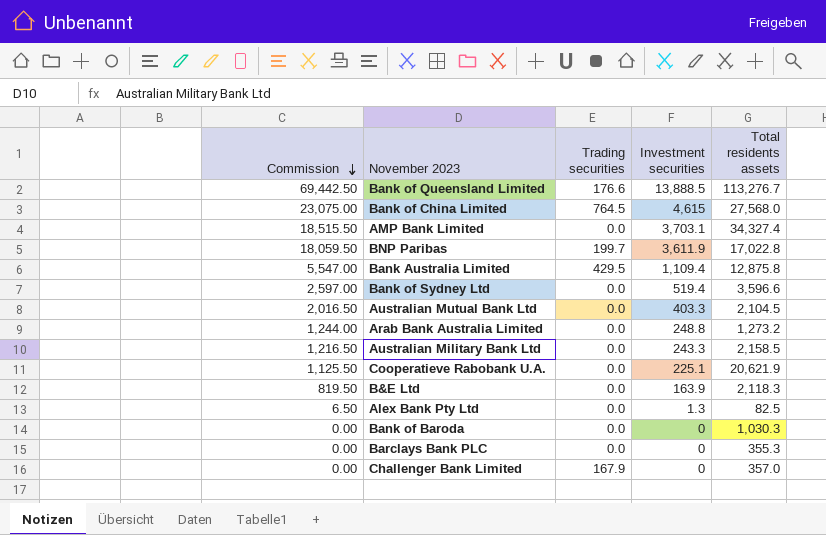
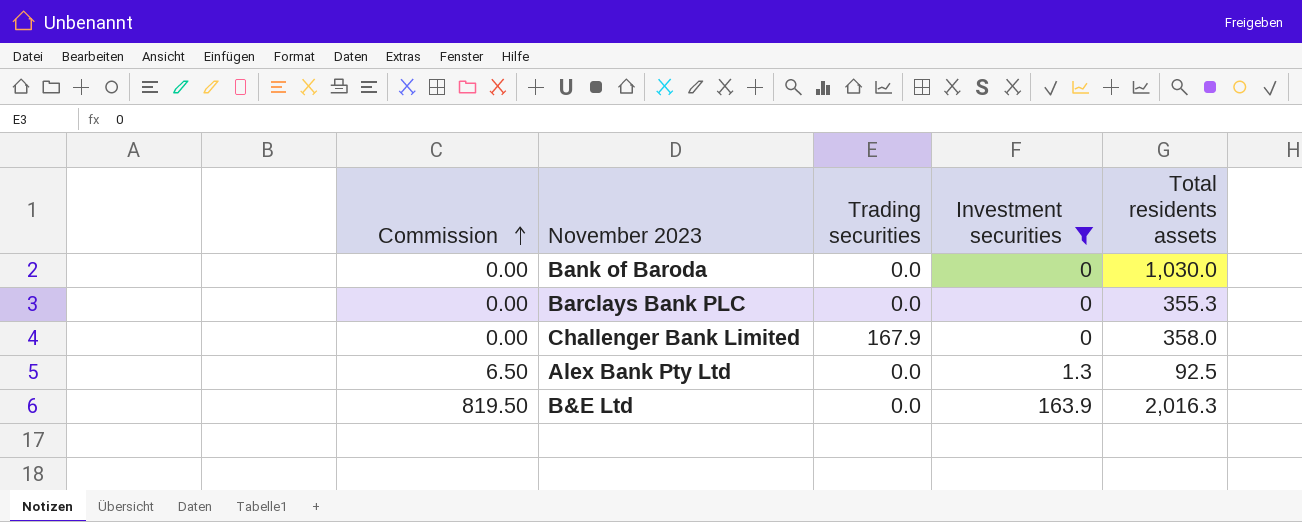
filter: none -> Investment securities <= 163.9
row order: Commission descending -> Commission ascending
Bank of Baroda | Total residents assets: 1,030.3 -> 1,030.0
Challenger Bank Limited | Total residents assets: 357.0 -> 358.0
Alex Bank Pty Ltd | Total residents assets: 82.5 -> 92.5
B&E Ltd | Total residents assets: 2,118.3 -> 2,016.3

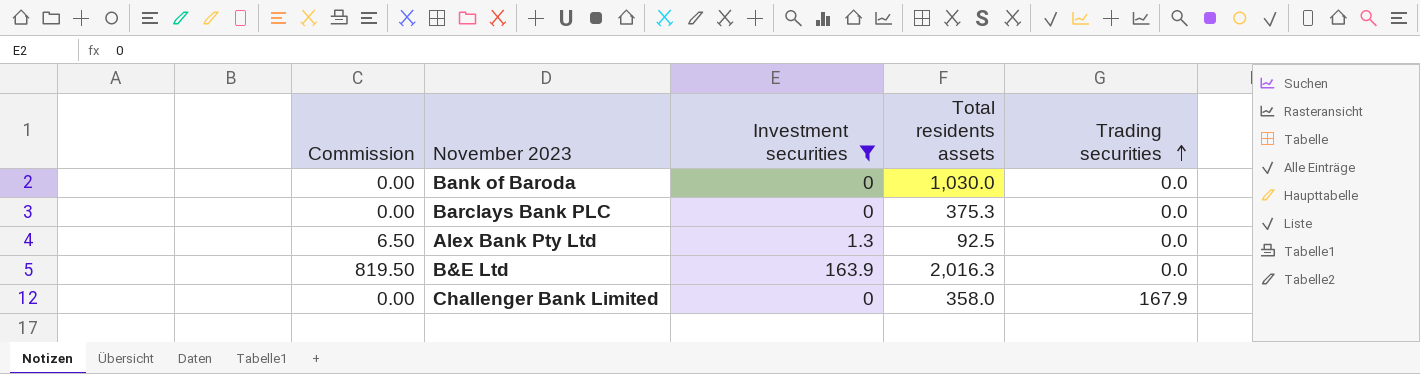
row order: Commission ascending -> Trading securities ascending
column Trading securities | position: 3 -> 5
Barclays Bank PLC | Total residents assets: 355.3 -> 375.3

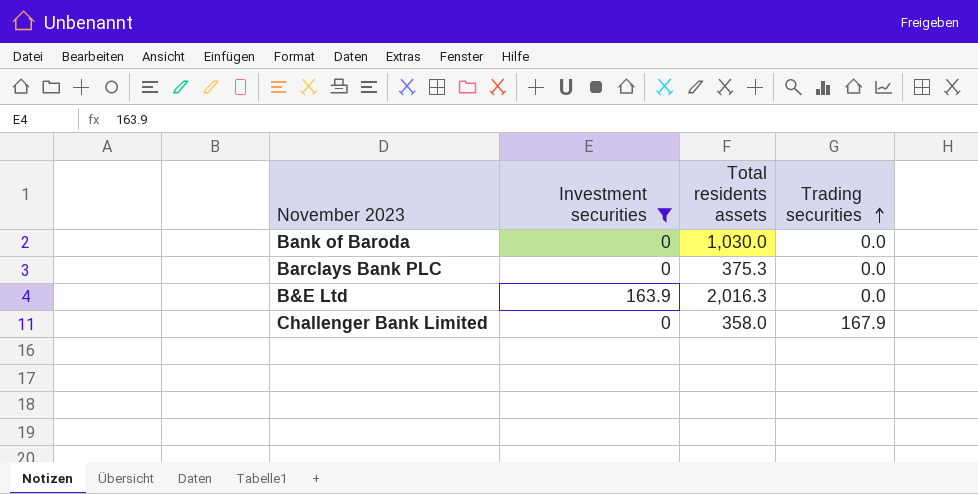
column Commission | formula: [Investment securities] * 5 -> none
row Alex Bank Pty Ltd: 6.50 | 1.3 | 92.5 | 0.0 -> none

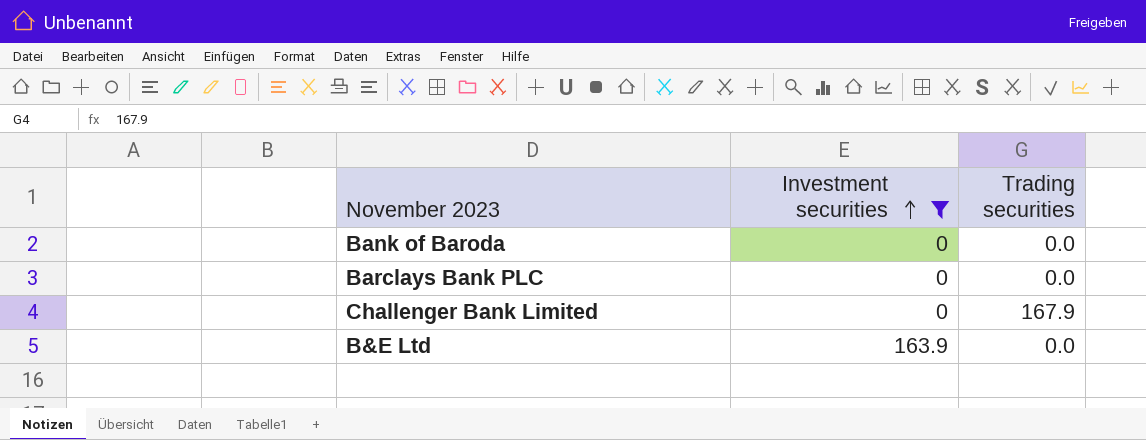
row order: Trading securities ascending -> Investment securities ascending
column Total residents assets | position: 3 -> none

